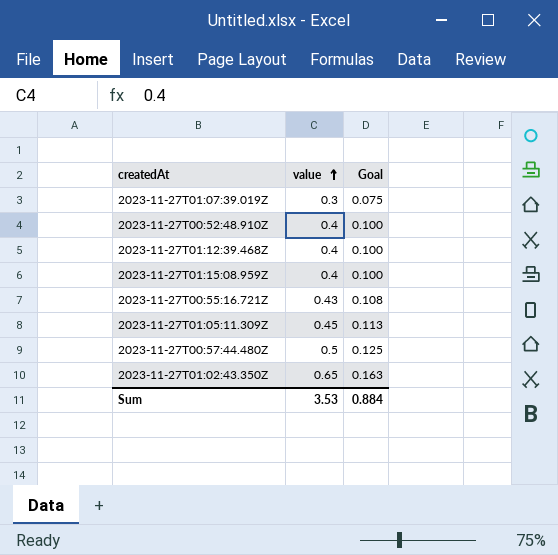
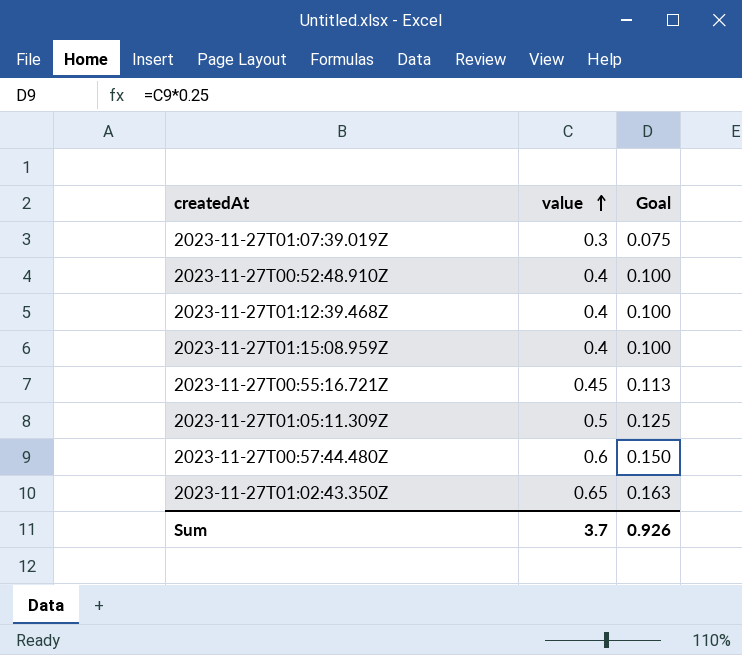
2023-11-27T00:55:16.721Z | value: 0.43 -> 0.45
2023-11-27T00:55:16.721Z | Goal: 0.108 -> 0.113
2023-11-27T01:05:11.309Z | value: 0.45 -> 0.5
2023-11-27T01:05:11.309Z | Goal: 0.113 -> 0.125
2023-11-27T00:57:44.480Z | value: 0.5 -> 0.6
2023-11-27T00:57:44.480Z | Goal: 0.125 -> 0.150
Sum | value: 3.53 -> 3.7
Sum | Goal: 0.884 -> 0.926

